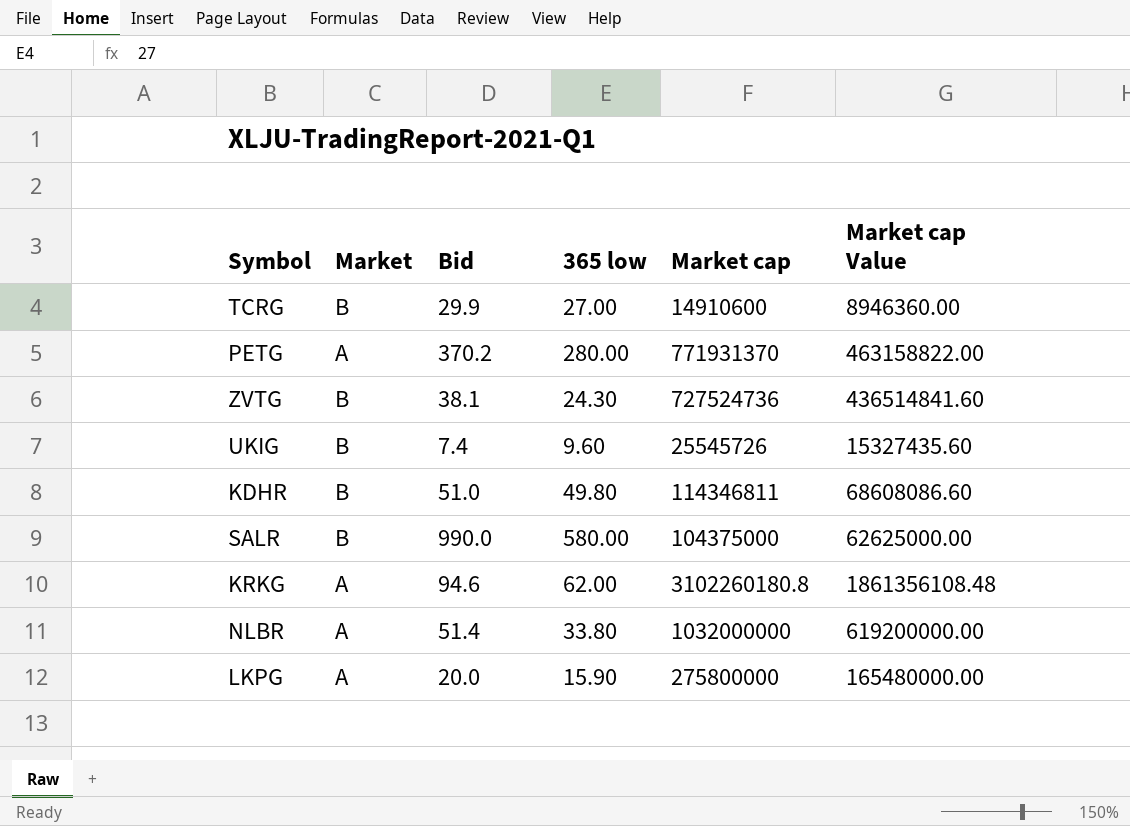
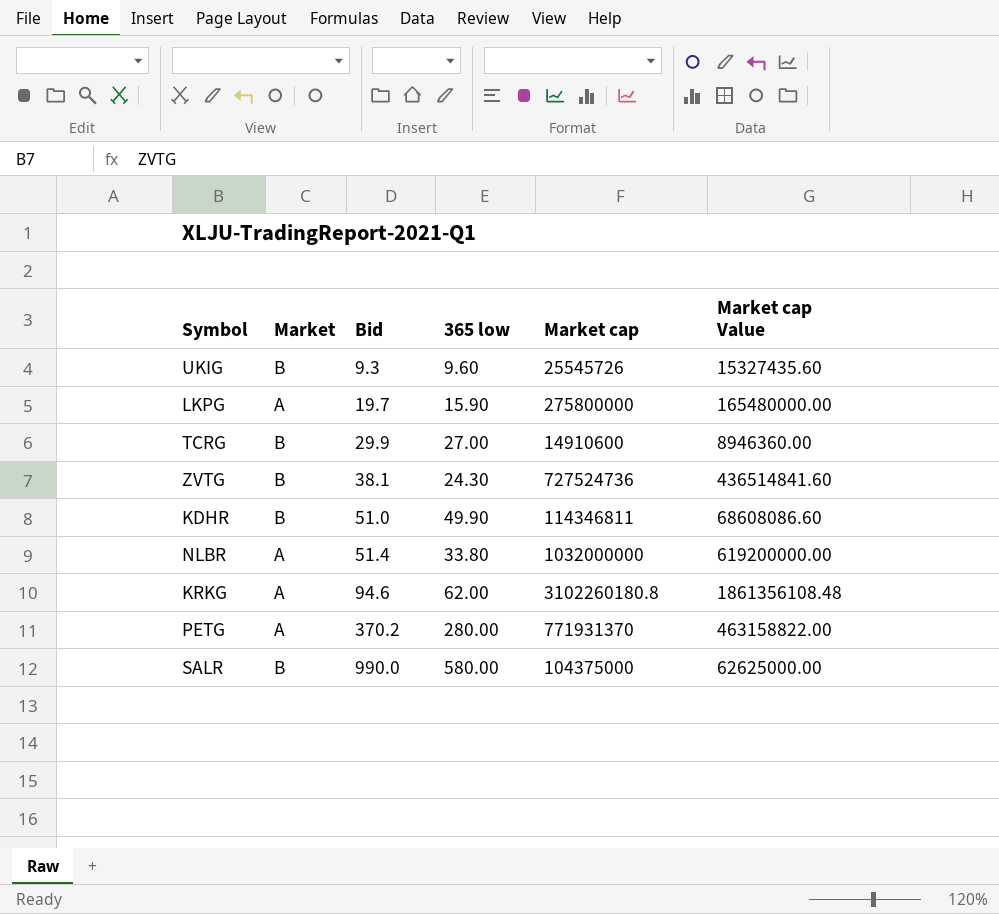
row order: none -> Bid ascending
UKIG | Bid: 7.4 -> 9.3
LKPG | Bid: 20.0 -> 19.7
KDHR | 365 low: 49.80 -> 49.90

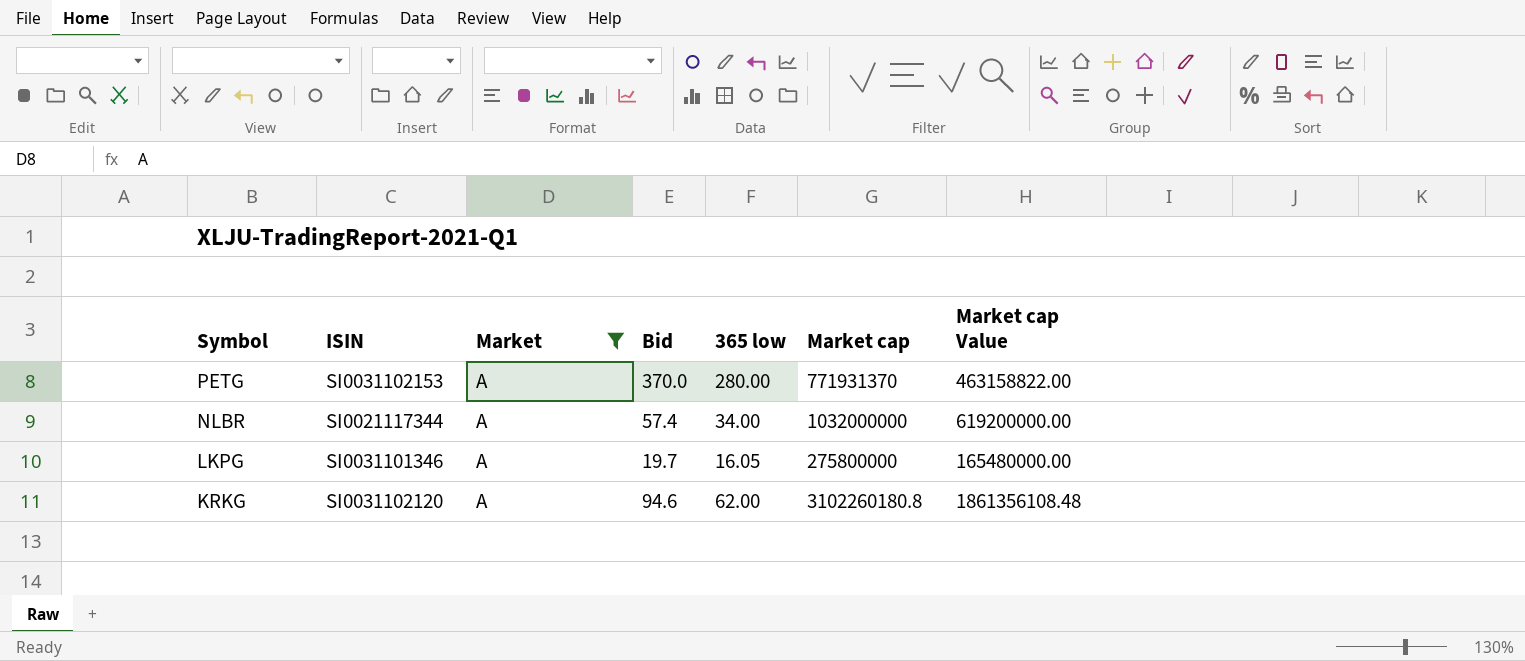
filter: none -> Market = A
row order: Bid ascending -> Symbol descending
column ISIN | position: none -> 2
PETG | Bid: 370.2 -> 370.0
NLBR | Bid: 51.4 -> 57.4
NLBR | 365 low: 33.80 -> 34.00
LKPG | 365 low: 15.90 -> 16.05

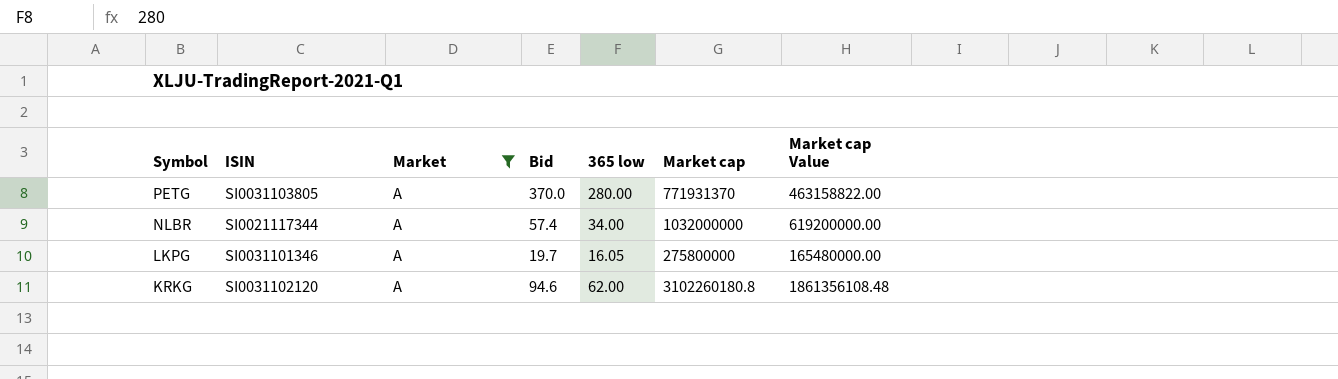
PETG | ISIN: SI0031102153 -> SI0031103805

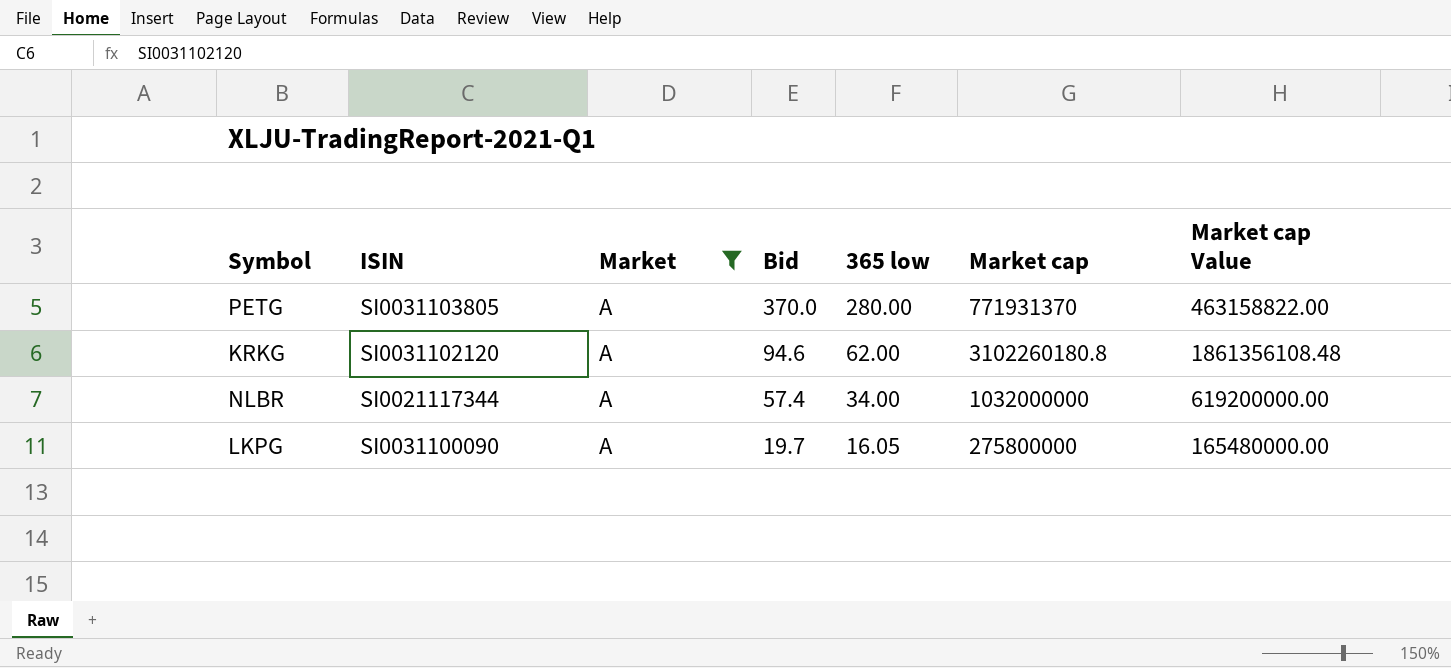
row order: Symbol descending -> Bid descending
LKPG | ISIN: SI0031101346 -> SI0031100090

